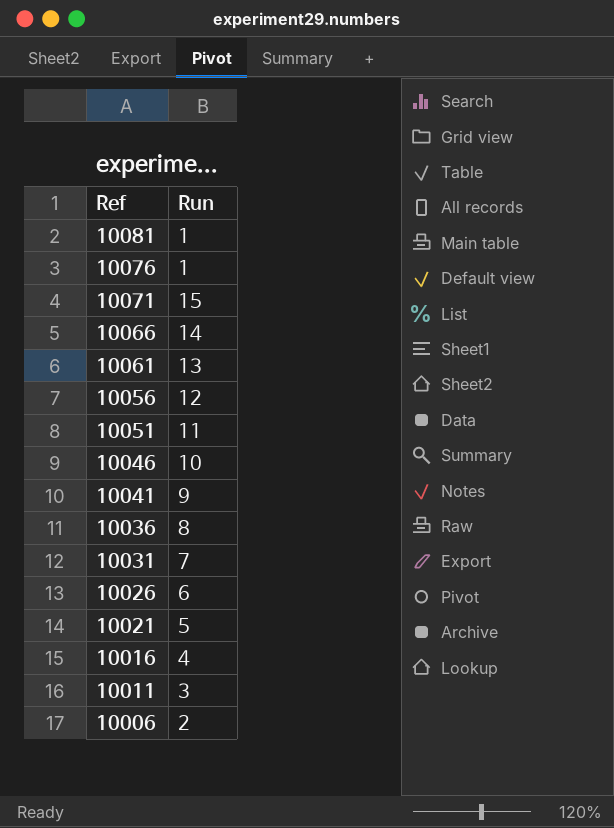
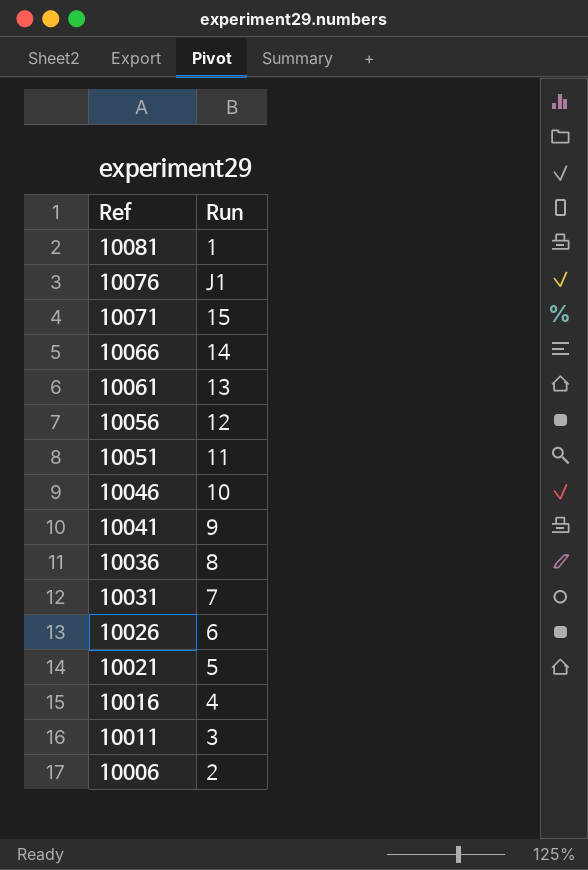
10076 | Run: 1 -> J1

